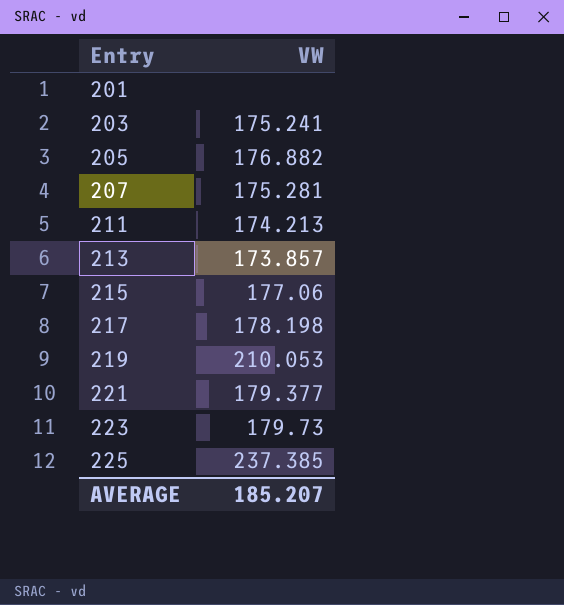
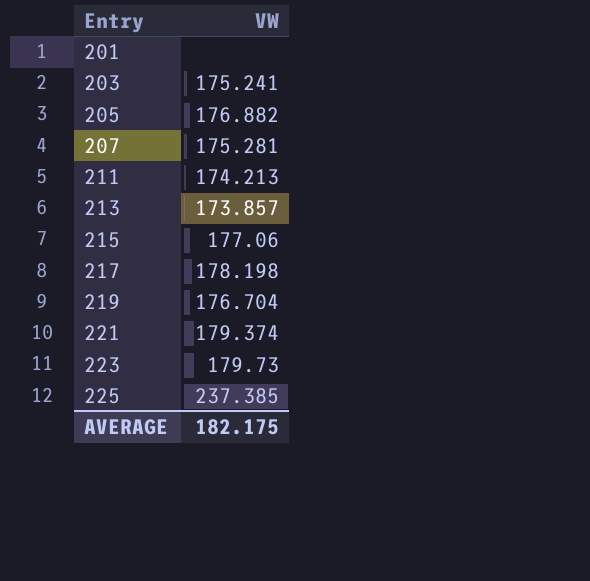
219 | VW: 210.053 -> 176.704
221 | VW: 179.377 -> 179.374
AVERAGE | VW: 185.207 -> 182.175

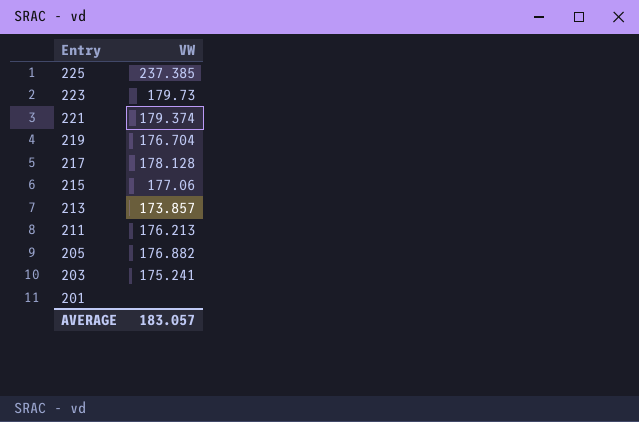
row order: Entry ascending -> Entry descending
row 207: 175.281 -> none
217 | VW: 178.198 -> 178.128
211 | VW: 174.213 -> 176.213
AVERAGE | VW: 182.175 -> 183.057

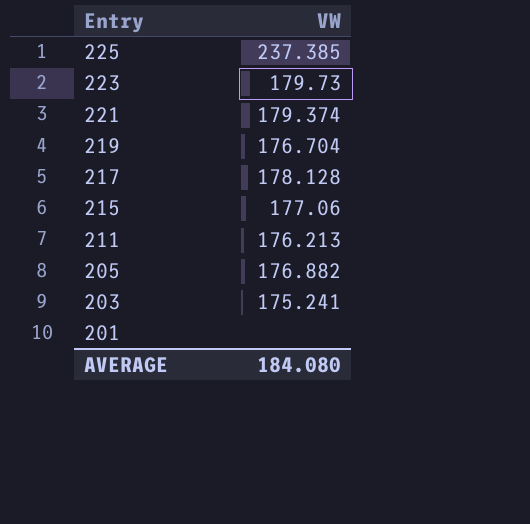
row 213: 173.857 -> none
AVERAGE | VW: 183.057 -> 184.080

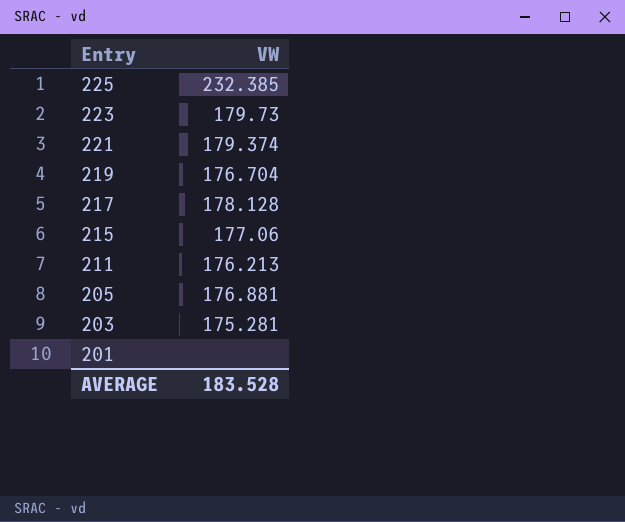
225 | VW: 237.385 -> 232.385
205 | VW: 176.882 -> 176.881
203 | VW: 175.241 -> 175.281
AVERAGE | VW: 184.080 -> 183.528

